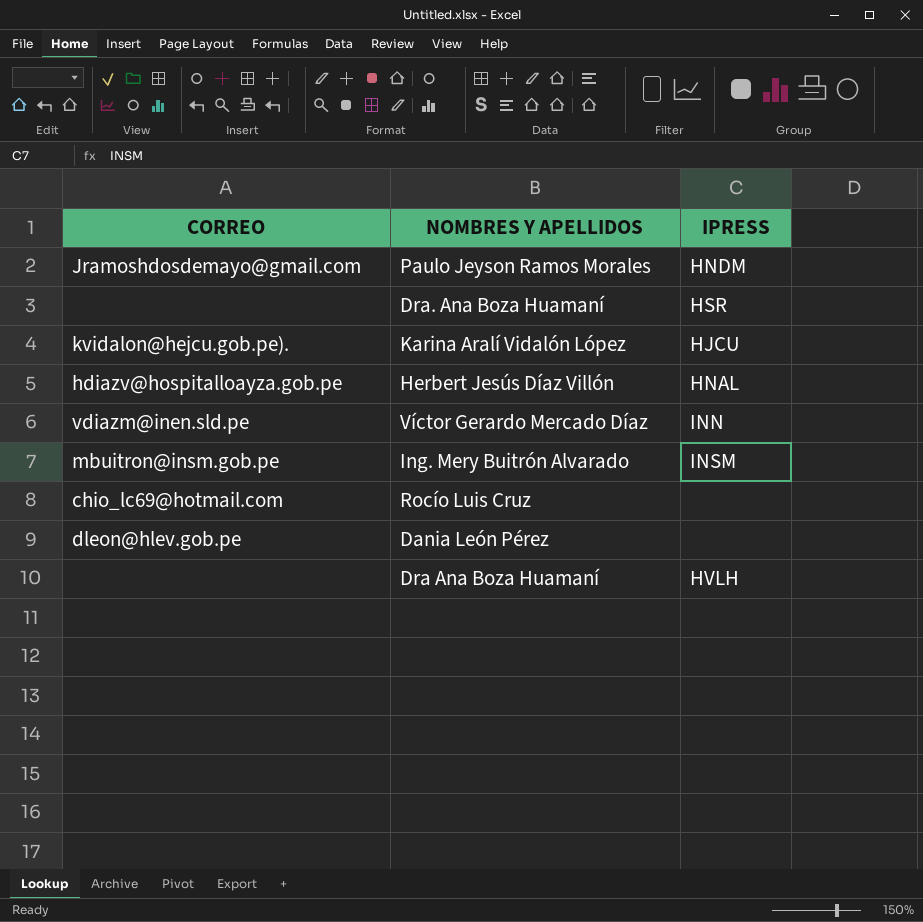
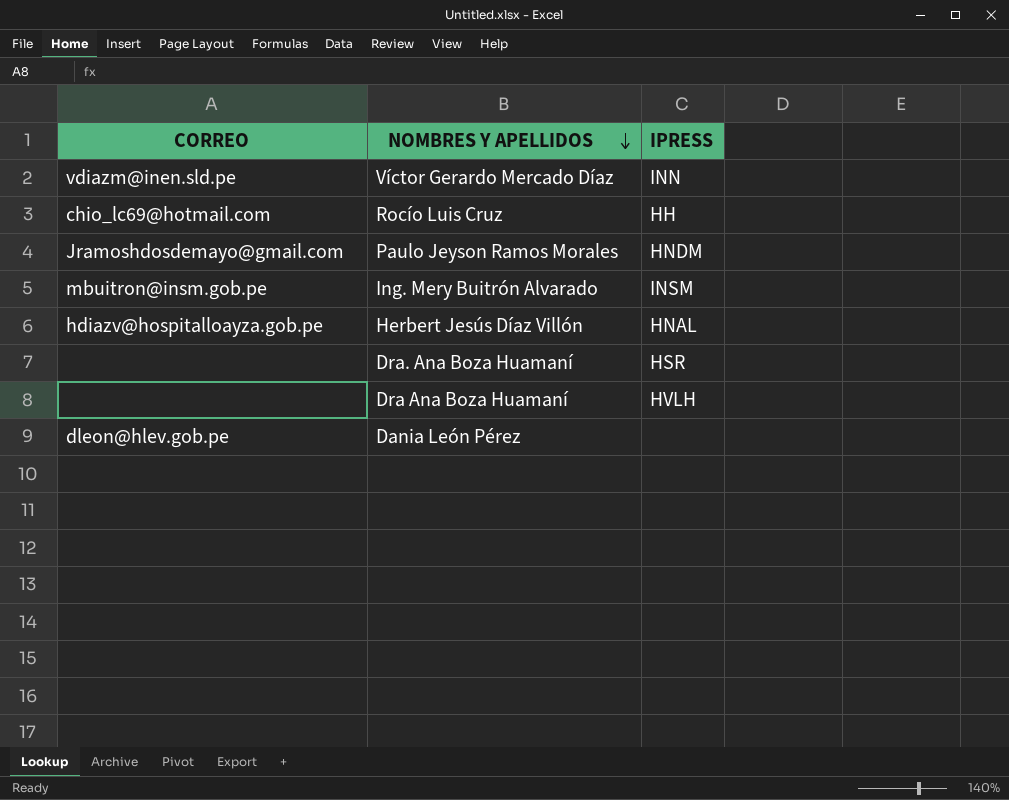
row order: none -> NOMBRES Y APELLIDOS descending
row Karina Aralí Vidalón López: kvidalon@hejcu.gob.pe). | HJCU -> none
Rocío Luis Cruz | IPRESS: none -> HH

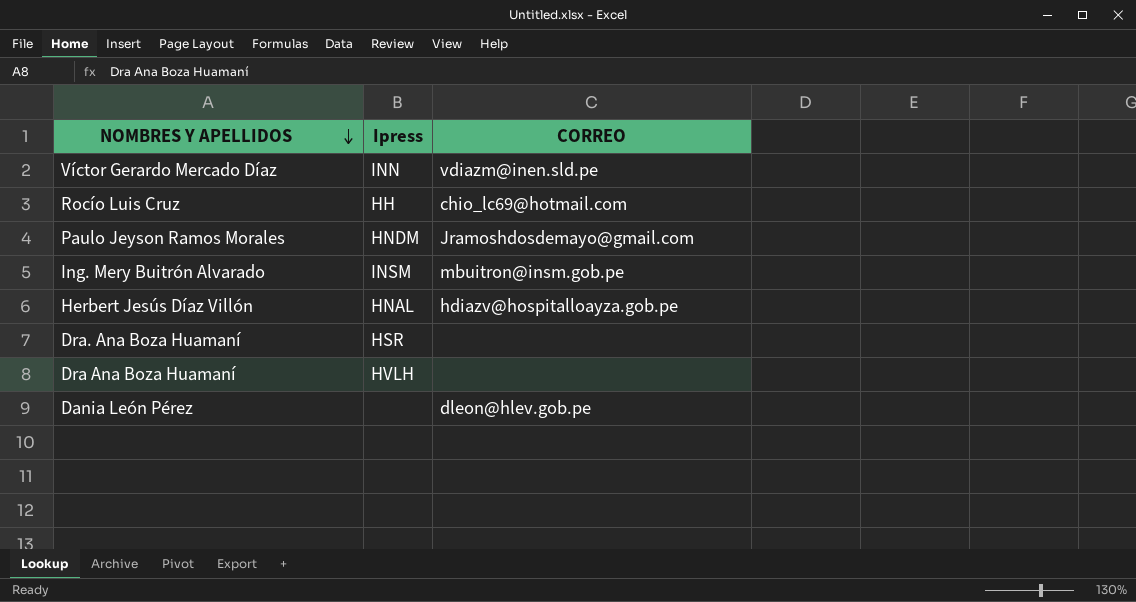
column name: IPRESS -> Ipress
column CORREO | position: 1 -> 3

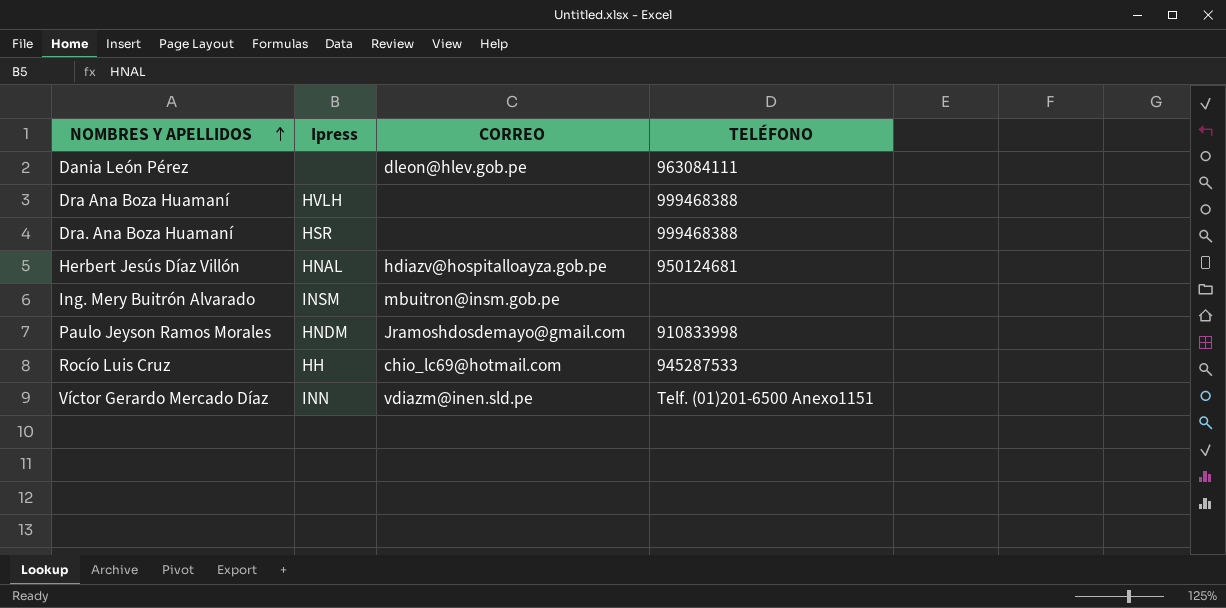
row order: NOMBRES Y APELLIDOS descending -> NOMBRES Y APELLIDOS ascending
column TELÉFONO | position: none -> 4

